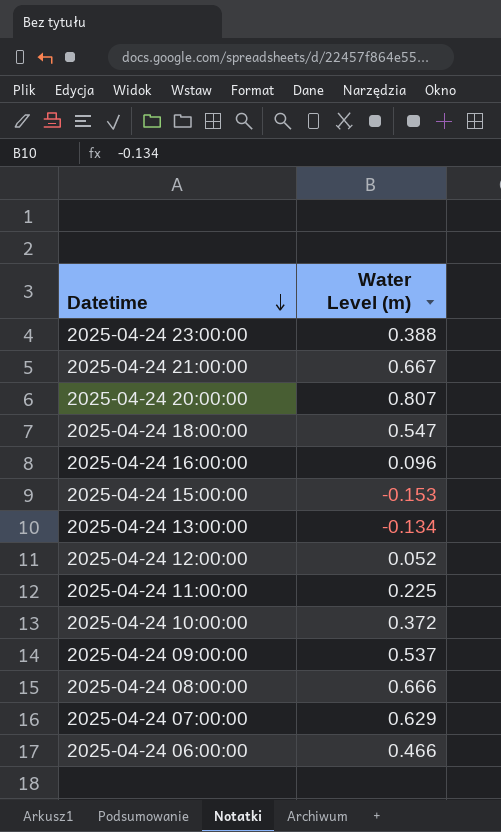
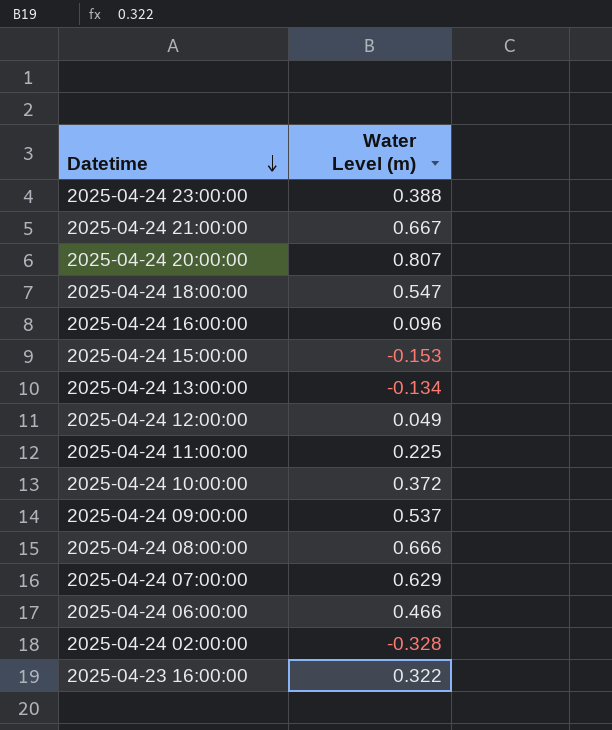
2025-04-24 12:00:00 | Water Level (m): 0.052 -> 0.049
row 2025-04-24 02:00:00: none -> -0.328
row 2025-04-23 16:00:00: none -> 0.322

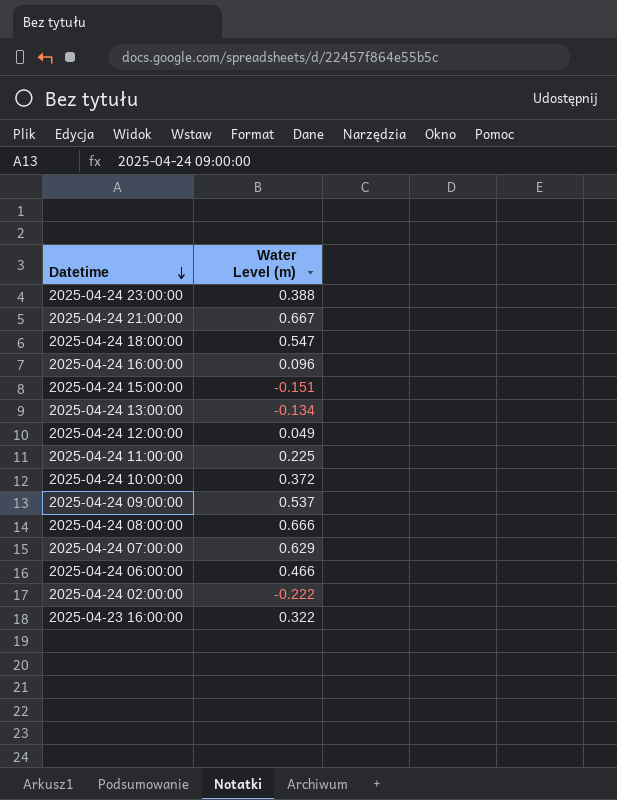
row 2025-04-24 20:00:00: 0.807 -> none
2025-04-24 15:00:00 | Water Level (m): -0.153 -> -0.151
2025-04-24 02:00:00 | Water Level (m): -0.328 -> -0.222

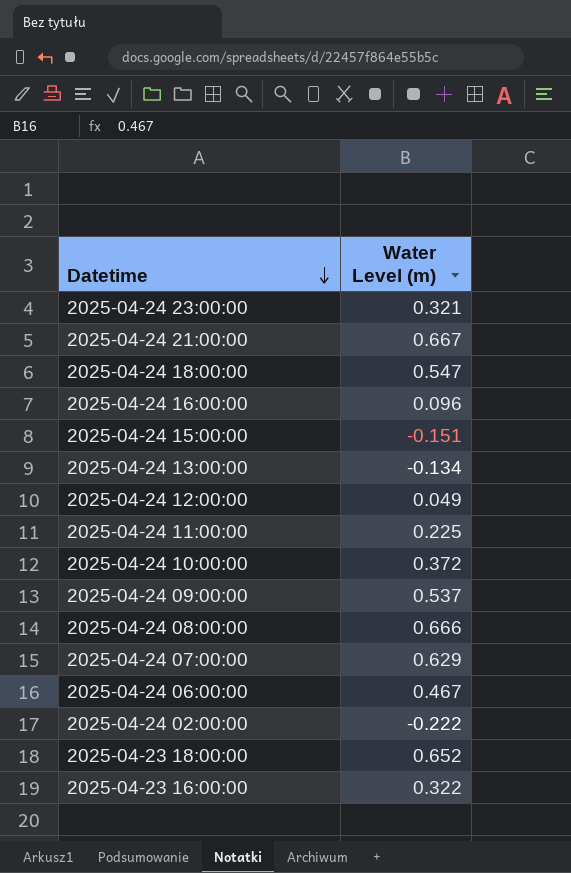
2025-04-24 23:00:00 | Water Level (m): 0.388 -> 0.321
2025-04-24 06:00:00 | Water Level (m): 0.466 -> 0.467
row 2025-04-23 18:00:00: none -> 0.652

